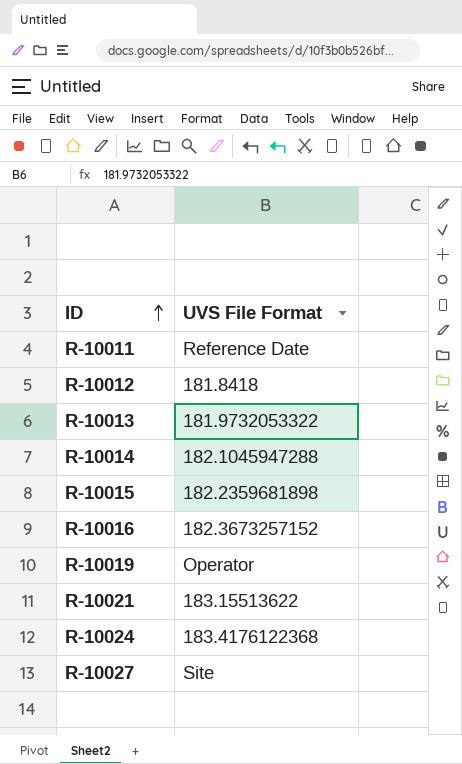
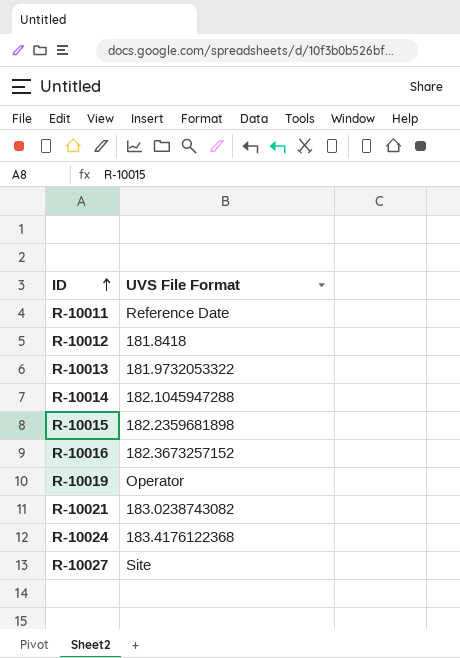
R-10021 | UVS File Format: 183.15513622 -> 183.0238743082

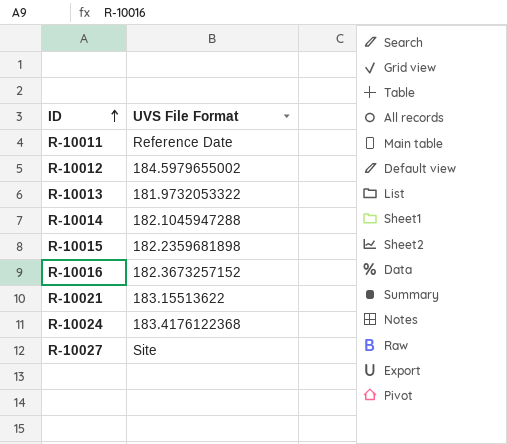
row R-10019: Operator -> none
R-10012 | UVS File Format: 181.8418 -> 184.5979655002
R-10021 | UVS File Format: 183.0238743082 -> 183.15513622

